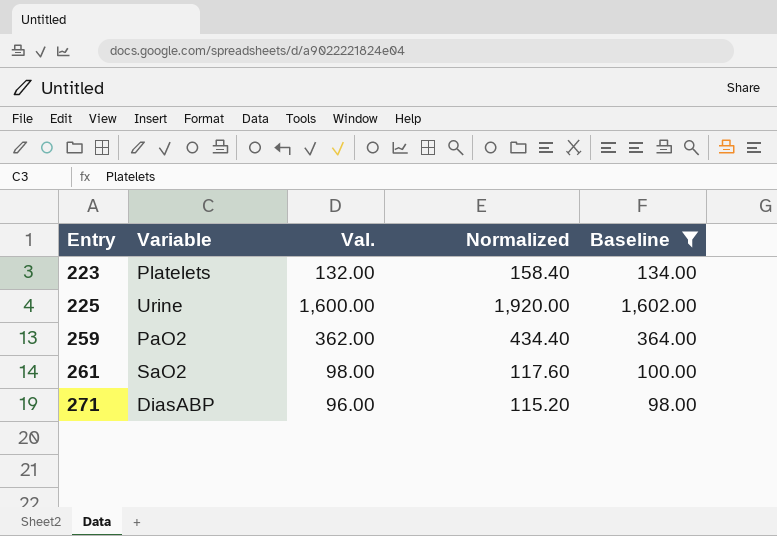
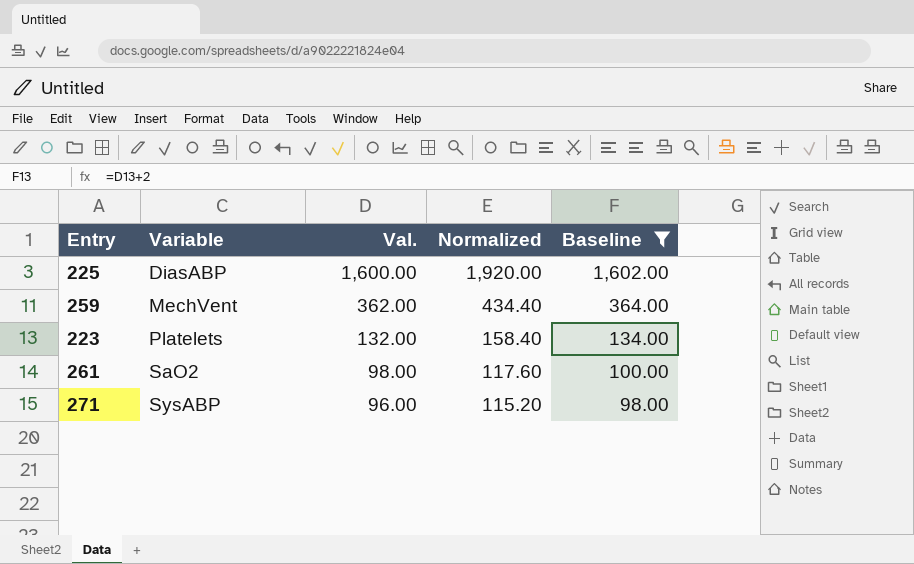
row order: Entry ascending -> Variable ascending
225 | Variable: Urine -> DiasABP
259 | Variable: PaO2 -> MechVent
271 | Variable: DiasABP -> SysABP

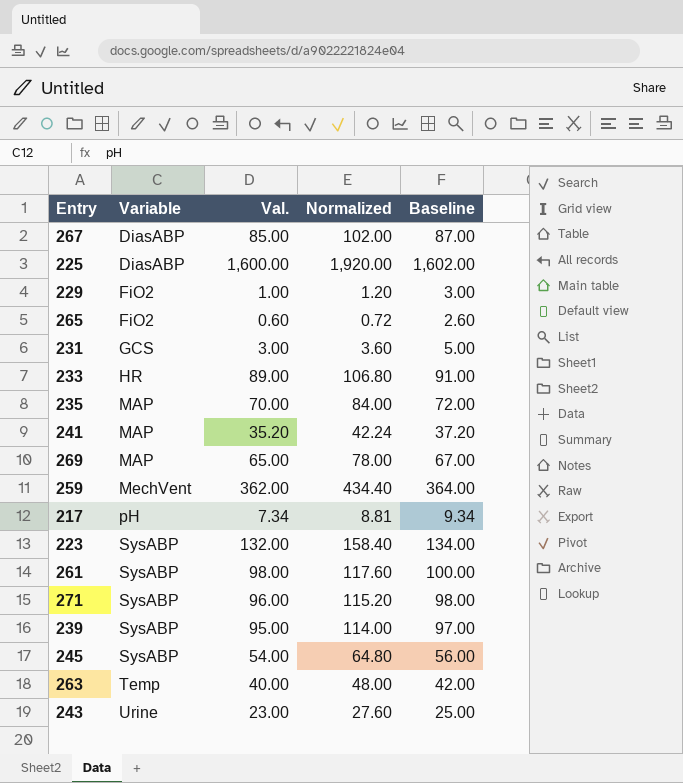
filter: Baseline >= 98.00 -> none
223 | Variable: Platelets -> SysABP
261 | Variable: SaO2 -> SysABP

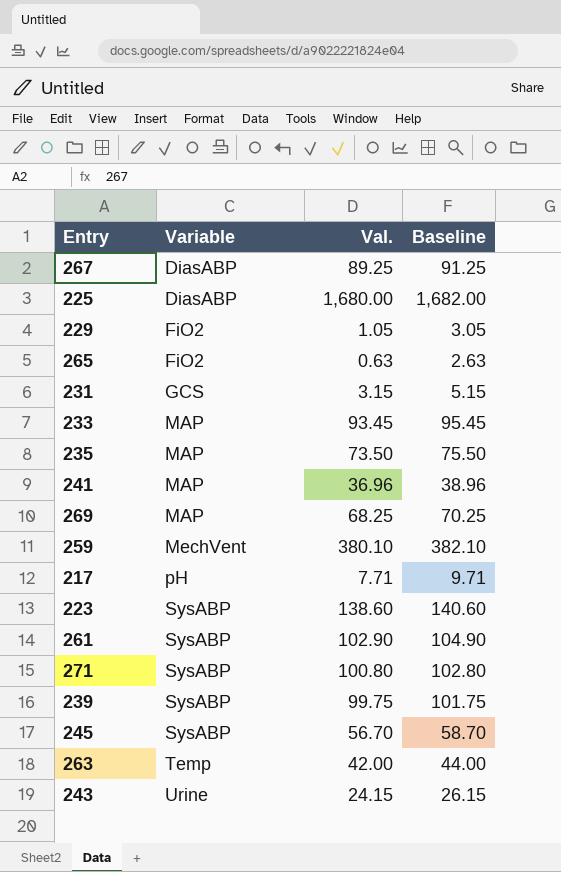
column Normalized | formula: [Val.] * 1.2 -> none
267 | Val.: 85.00 -> 89.25
267 | Baseline: 87.00 -> 91.25
225 | Val.: 1,600.00 -> 1,680.00
225 | Baseline: 1,602.00 -> 1,682.00
229 | Val.: 1.00 -> 1.05
229 | Baseline: 3.00 -> 3.05
265 | Val.: 0.60 -> 0.63
265 | Baseline: 2.60 -> 2.63
231 | Val.: 3.00 -> 3.15
231 | Baseline: 5.00 -> 5.15
233 | Variable: HR -> MAP
233 | Val.: 89.00 -> 93.45
233 | Baseline: 91.00 -> 95.45
235 | Val.: 70.00 -> 73.50
235 | Baseline: 72.00 -> 75.50
241 | Val.: 35.20 -> 36.96
241 | Baseline: 37.20 -> 38.96
269 | Val.: 65.00 -> 68.25
269 | Baseline: 67.00 -> 70.25
259 | Val.: 362.00 -> 380.10
259 | Baseline: 364.00 -> 382.10
217 | Val.: 7.34 -> 7.71
217 | Baseline: 9.34 -> 9.71
223 | Val.: 132.00 -> 138.60
223 | Baseline: 134.00 -> 140.60
261 | Val.: 98.00 -> 102.90
261 | Baseline: 100.00 -> 104.90
271 | Val.: 96.00 -> 100.80
271 | Baseline: 98.00 -> 102.80
239 | Val.: 95.00 -> 99.75
239 | Baseline: 97.00 -> 101.75
245 | Val.: 54.00 -> 56.70
245 | Baseline: 56.00 -> 58.70
263 | Val.: 40.00 -> 42.00
263 | Baseline: 42.00 -> 44.00
243 | Val.: 23.00 -> 24.15
243 | Baseline: 25.00 -> 26.15

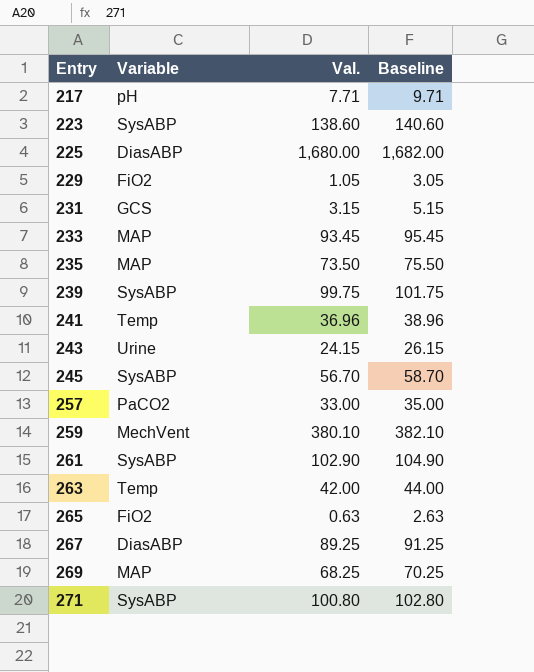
row order: Variable ascending -> Entry ascending
241 | Variable: MAP -> Temp
row 257: none -> PaCO2 | 33.00 | 35.00

